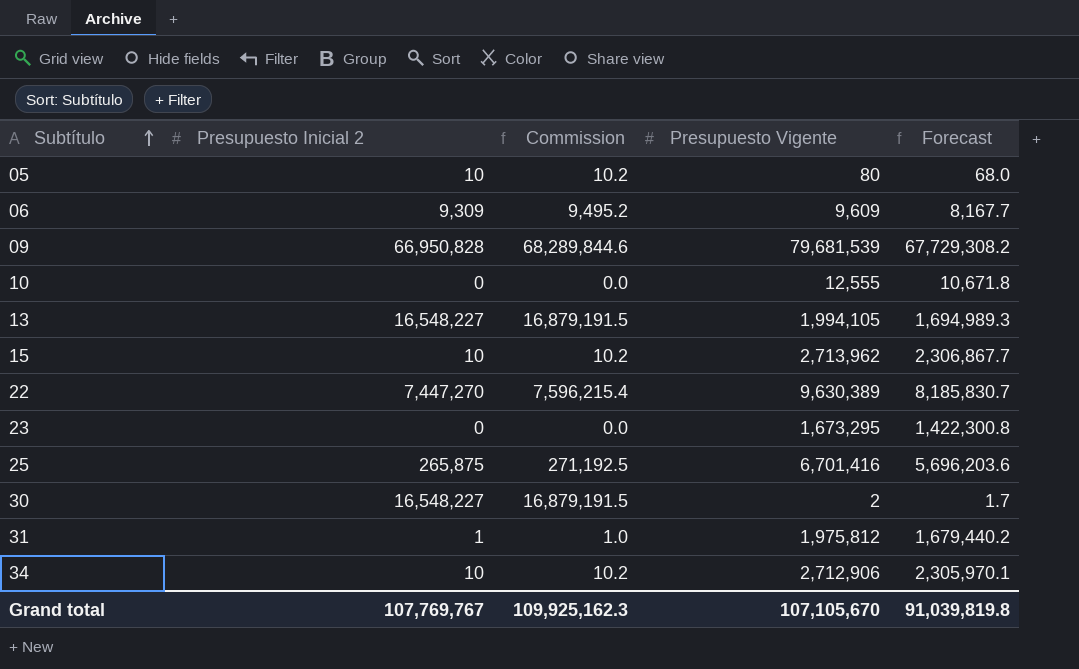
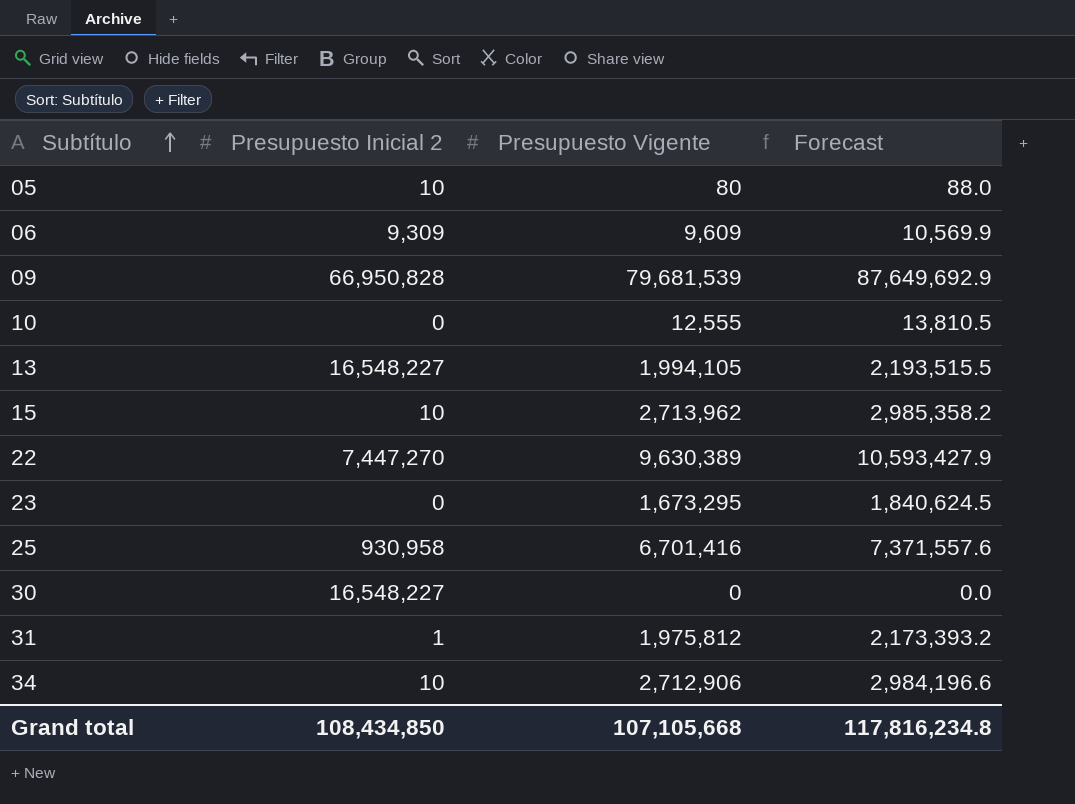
column Commission | formula: [Presupuesto Inicial 2] * 1.02 -> none
column Forecast | formula: [Presupuesto Vigente] * 0.85 -> [Presupuesto Vigente] * 1.1
25 | Presupuesto Inicial 2: 265,875 -> 930,958
30 | Presupuesto Vigente: 2 -> 0
Grand total | Presupuesto Inicial 2: 107,769,767 -> 108,434,850
Grand total | Presupuesto Vigente: 107,105,670 -> 107,105,668
Grand total | Forecast: 91,039,819.8 -> 117,816,234.8

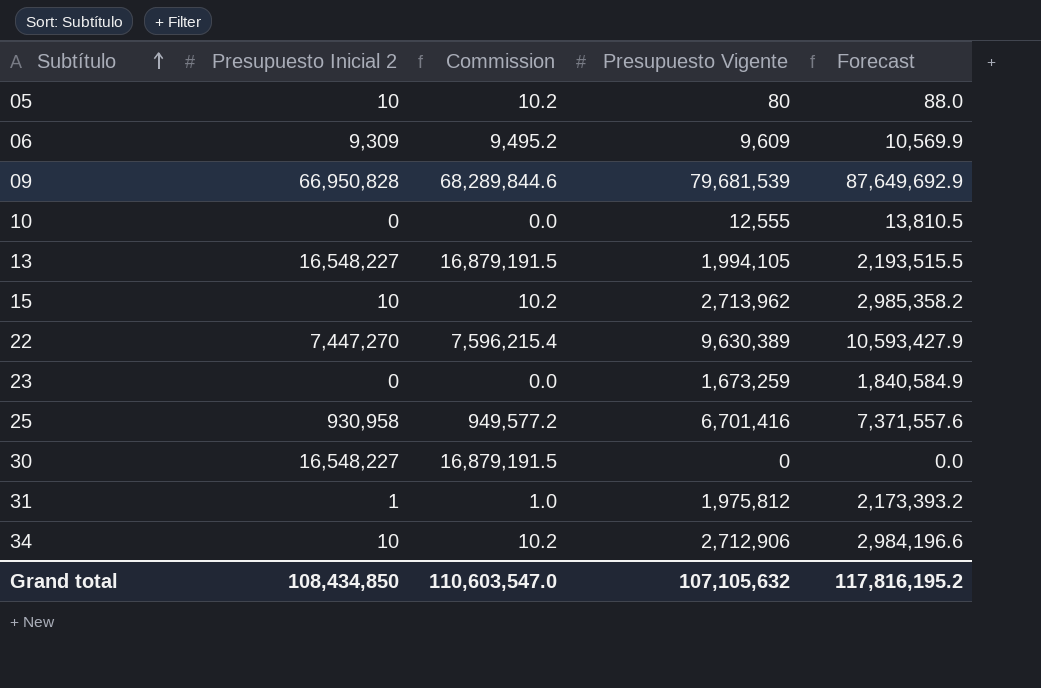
column Commission | formula: none -> [Presupuesto Inicial 2] * 1.02
23 | Presupuesto Vigente: 1,673,295 -> 1,673,259
23 | Forecast: 1,840,624.5 -> 1,840,584.9
Grand total | Presupuesto Vigente: 107,105,668 -> 107,105,632
Grand total | Forecast: 117,816,234.8 -> 117,816,195.2

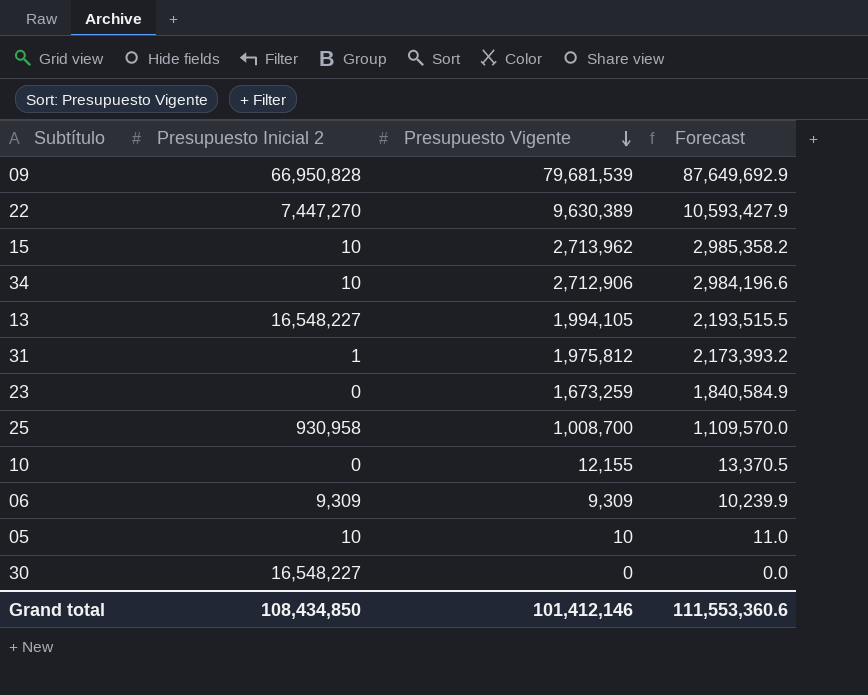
row order: Subtítulo ascending -> Presupuesto Vigente descending
column Commission | formula: [Presupuesto Inicial 2] * 1.02 -> none
25 | Presupuesto Vigente: 6,701,416 -> 1,008,700
25 | Forecast: 7,371,557.6 -> 1,109,570.0
10 | Presupuesto Vigente: 12,555 -> 12,155
10 | Forecast: 13,810.5 -> 13,370.5
06 | Presupuesto Vigente: 9,609 -> 9,309
06 | Forecast: 10,569.9 -> 10,239.9
05 | Presupuesto Vigente: 80 -> 10
05 | Forecast: 88.0 -> 11.0
Grand total | Presupuesto Vigente: 107,105,632 -> 101,412,146
Grand total | Forecast: 117,816,195.2 -> 111,553,360.6

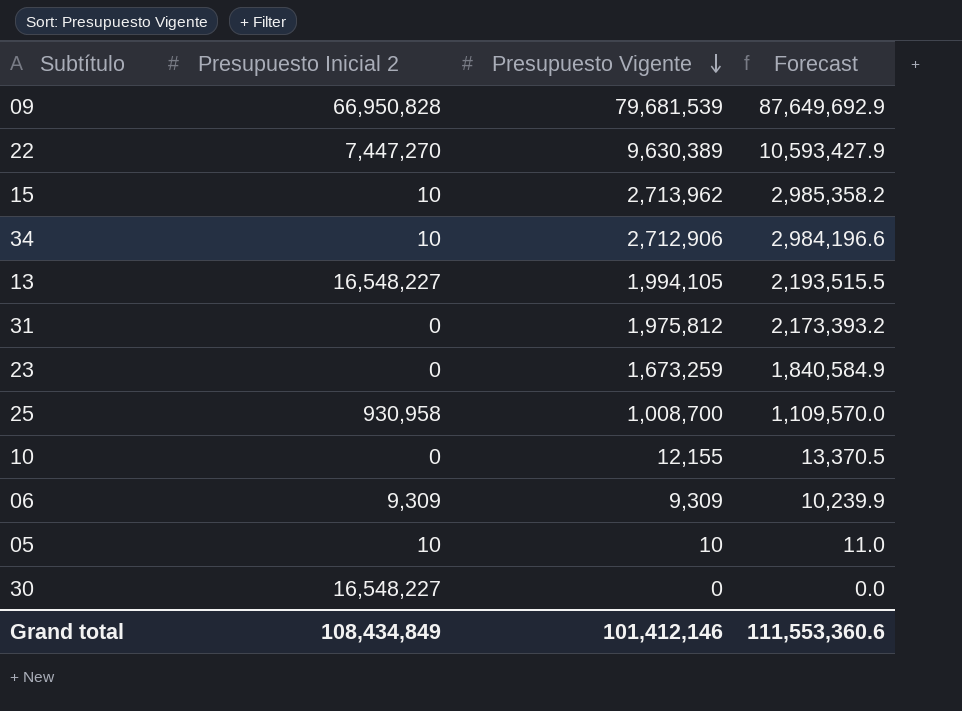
31 | Presupuesto Inicial 2: 1 -> 0
Grand total | Presupuesto Inicial 2: 108,434,850 -> 108,434,849

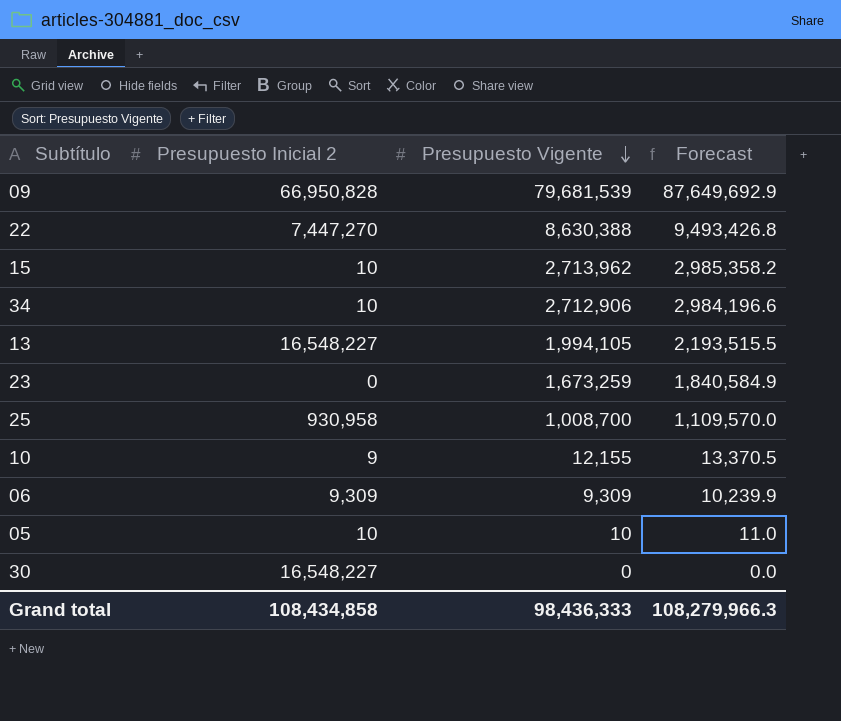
row 31: 0 | 1,975,812 | 2,173,393.2 -> none
22 | Presupuesto Vigente: 9,630,389 -> 8,630,388
22 | Forecast: 10,593,427.9 -> 9,493,426.8
10 | Presupuesto Inicial 2: 0 -> 9
Grand total | Presupuesto Inicial 2: 108,434,849 -> 108,434,858
Grand total | Presupuesto Vigente: 101,412,146 -> 98,436,333
Grand total | Forecast: 111,553,360.6 -> 108,279,966.3

